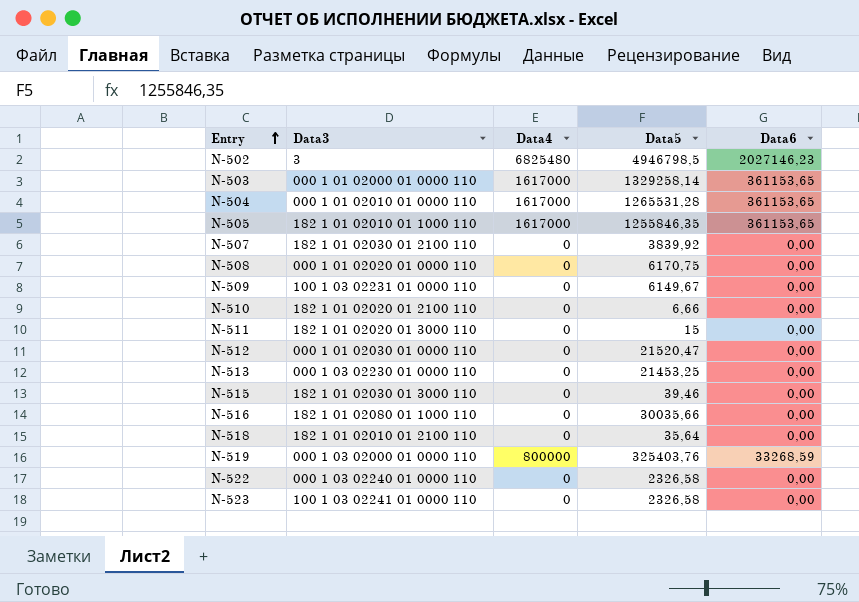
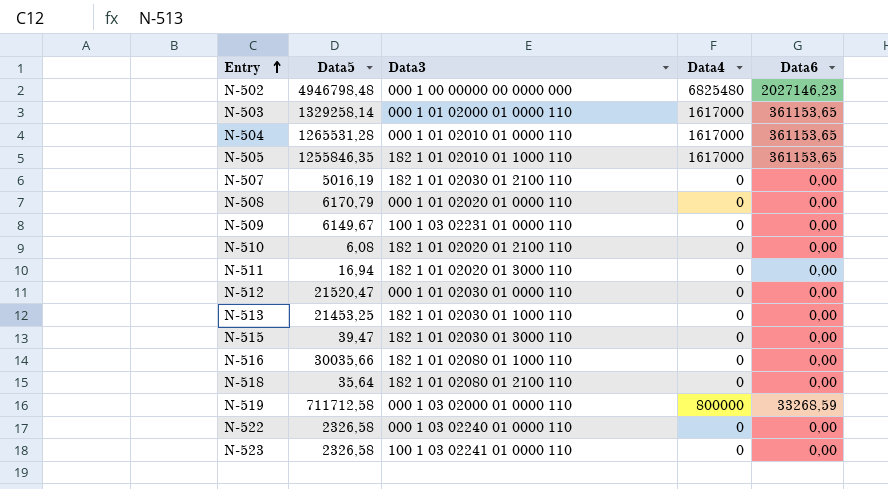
column Data5 | position: 4 -> 2
N-502 | Data5: 4946798,5 -> 4946798,48
N-502 | Data3: 3 -> 000 1 00 00000 00 0000 000
N-507 | Data5: 3839,92 -> 5016,19
N-508 | Data5: 6170,75 -> 6170,79
N-510 | Data5: 6,66 -> 6,08
N-511 | Data5: 15 -> 16,94
N-513 | Data3: 000 1 03 02230 01 0000 110 -> 182 1 01 02030 01 1000 110
N-515 | Data5: 39,46 -> 39,47
N-518 | Data3: 182 1 01 02010 01 2100 110 -> 182 1 01 02080 01 2100 110
N-519 | Data5: 325403,76 -> 711712,58

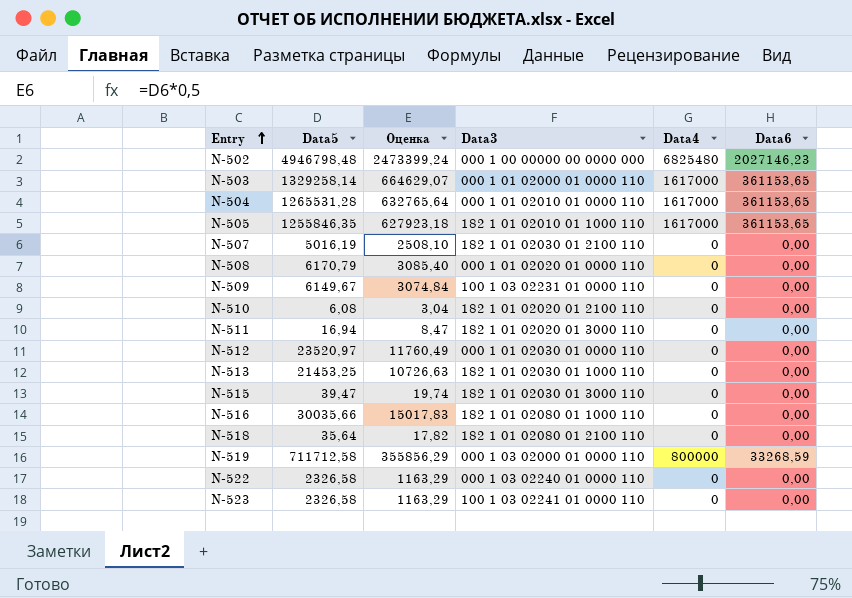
column Оценка | formula: none -> [Data5] * 0,5
N-512 | Data5: 21520,47 -> 23520,97

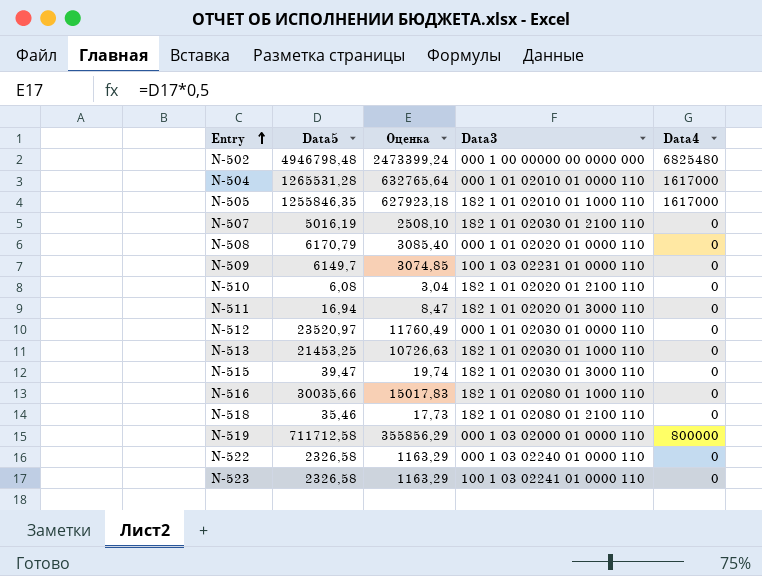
column Data6 | position: 6 -> none
row N-503: 1329258,14 | 664629,07 | 000 1 01 02000 01 0000 110 | 1617000 | 361153,65 -> none
N-509 | Data5: 6149,67 -> 6149,7
N-509 | Оценка: 3074,84 -> 3074,85
N-518 | Data5: 35,64 -> 35,46
N-518 | Оценка: 17,82 -> 17,73

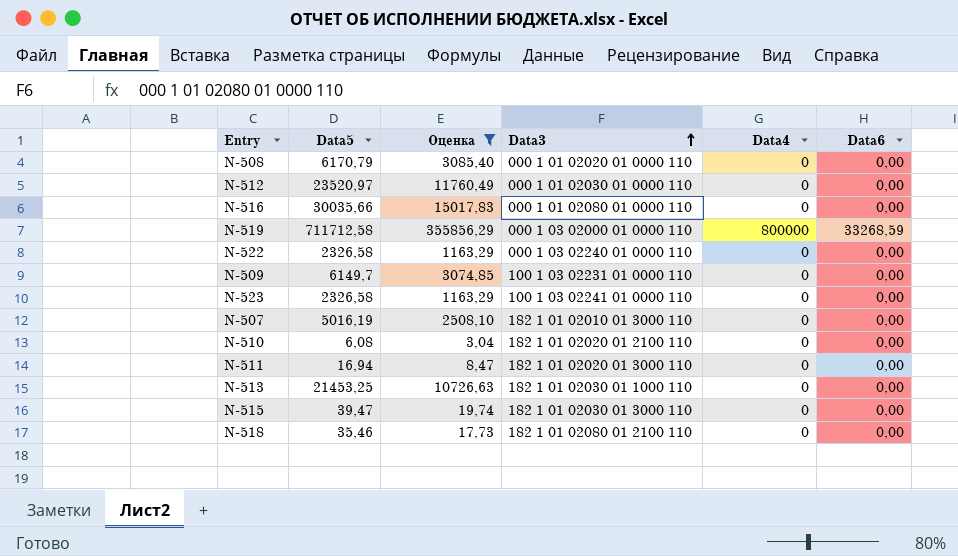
filter: none -> Оценка <= 355856,29
row order: Entry ascending -> Data3 ascending
column Data6 | position: none -> 6
N-516 | Data3: 182 1 01 02080 01 1000 110 -> 000 1 01 02080 01 0000 110
N-507 | Data3: 182 1 01 02030 01 2100 110 -> 182 1 01 02010 01 3000 110

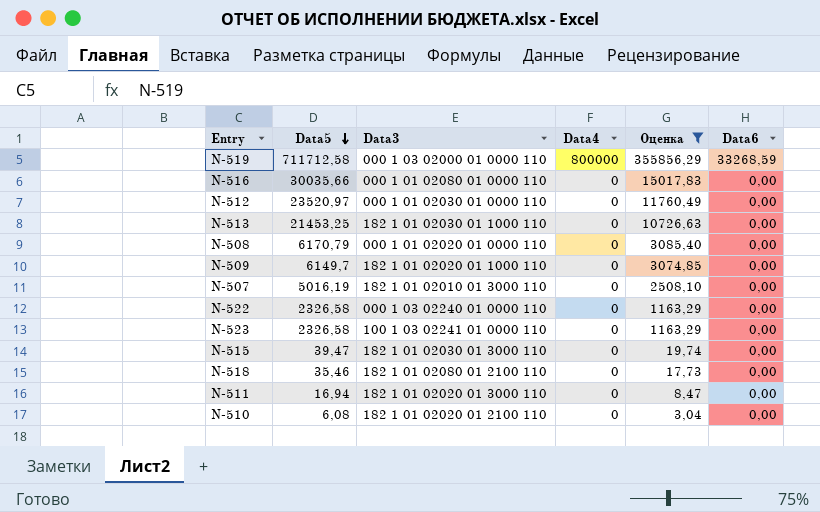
row order: Data3 ascending -> Data5 descending
column Оценка | position: 3 -> 5
N-509 | Data3: 100 1 03 02231 01 0000 110 -> 182 1 01 02020 01 1000 110

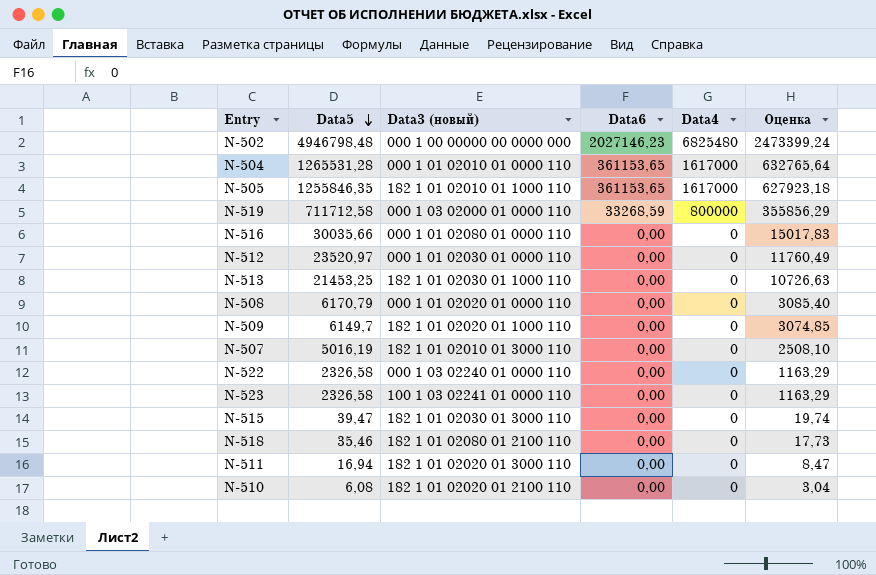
filter: Оценка <= 355856,29 -> none
column name: Data3 -> Data3 (новый)
column Data6 | position: 6 -> 4

